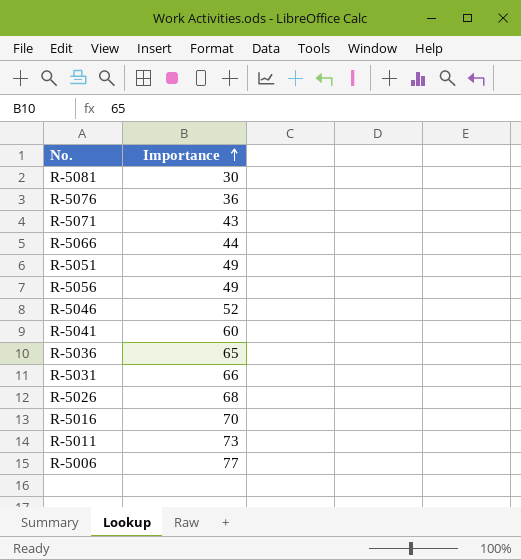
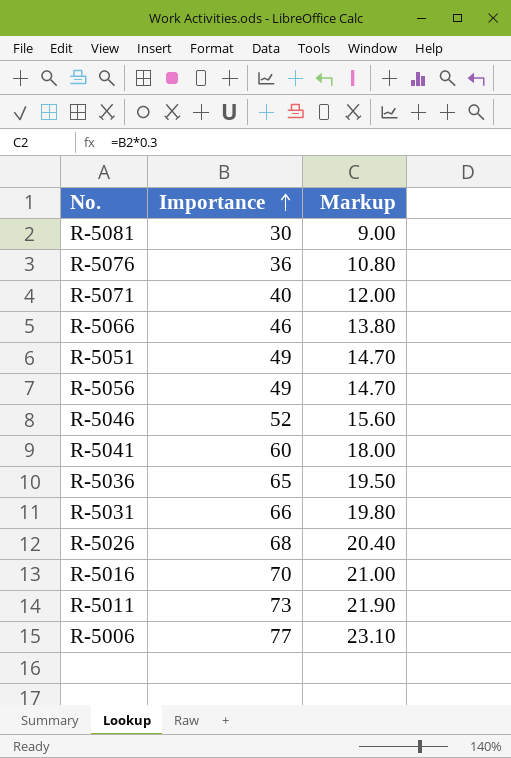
column Markup | formula: none -> [Importance] * 0.3
R-5071 | Importance: 43 -> 40
R-5066 | Importance: 44 -> 46

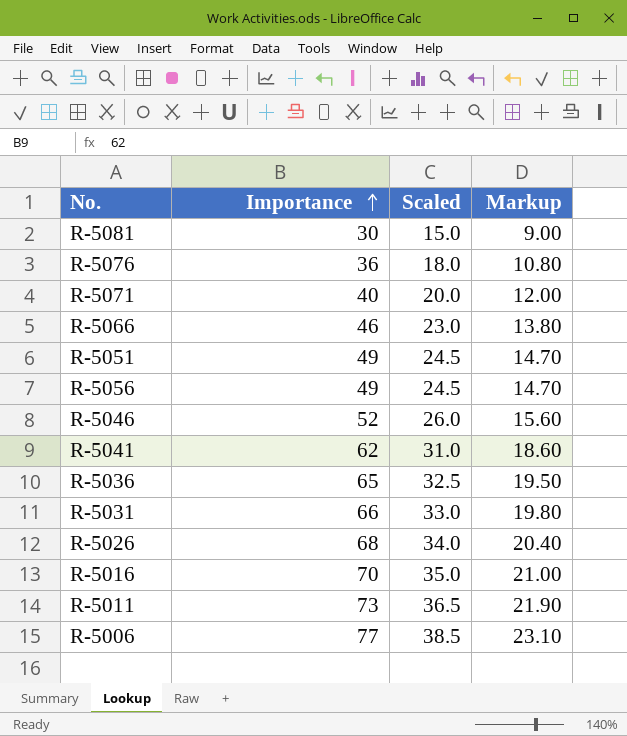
column Scaled | formula: none -> [Importance] * 0.5
R-5041 | Importance: 60 -> 62
R-5041 | Markup: 18.00 -> 18.60

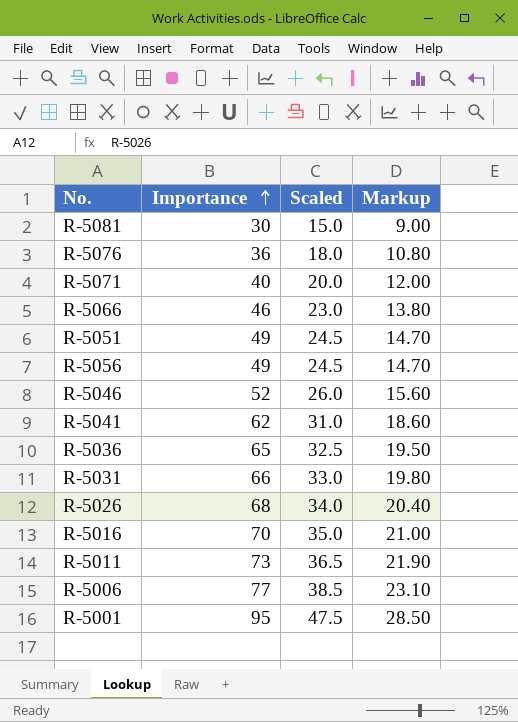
row R-5001: none -> 95 | 47.5 | 28.50

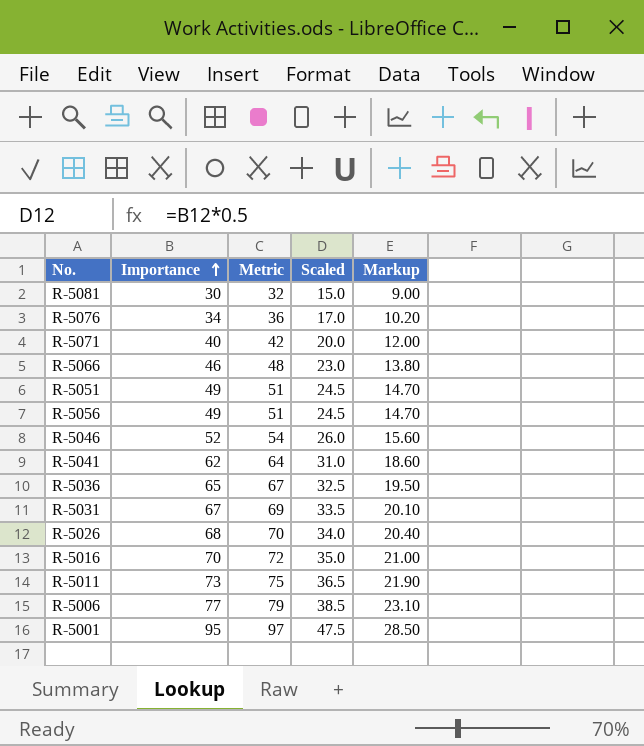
column Metric | formula: none -> [Importance] + 2
R-5076 | Importance: 36 -> 34
R-5076 | Scaled: 18.0 -> 17.0
R-5076 | Markup: 10.80 -> 10.20
R-5031 | Importance: 66 -> 67
R-5031 | Scaled: 33.0 -> 33.5
R-5031 | Markup: 19.80 -> 20.10

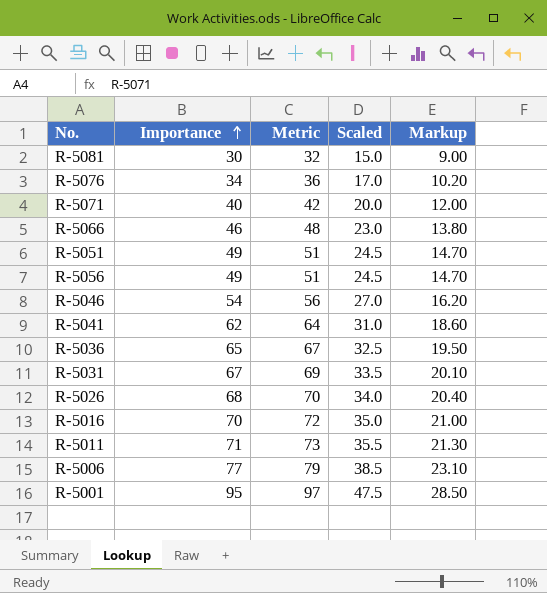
R-5046 | Importance: 52 -> 54
R-5046 | Metric: 54 -> 56
R-5046 | Scaled: 26.0 -> 27.0
R-5046 | Markup: 15.60 -> 16.20
R-5011 | Importance: 73 -> 71
R-5011 | Metric: 75 -> 73
R-5011 | Scaled: 36.5 -> 35.5
R-5011 | Markup: 21.90 -> 21.30

